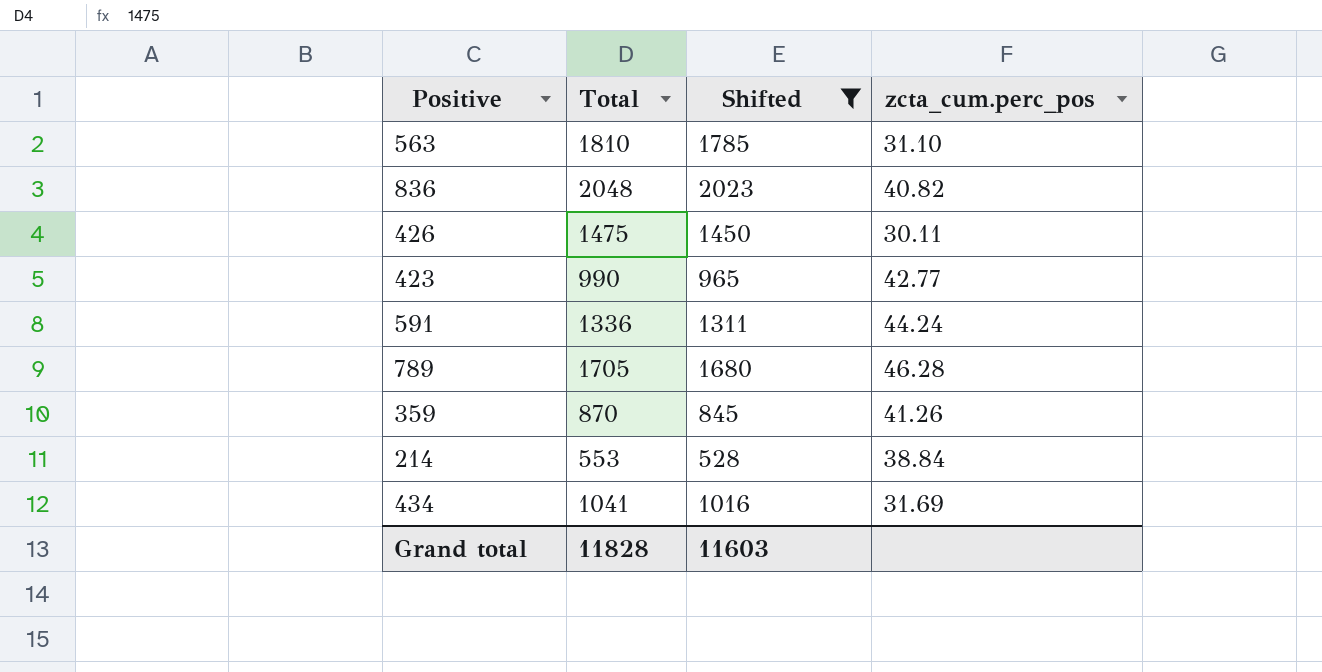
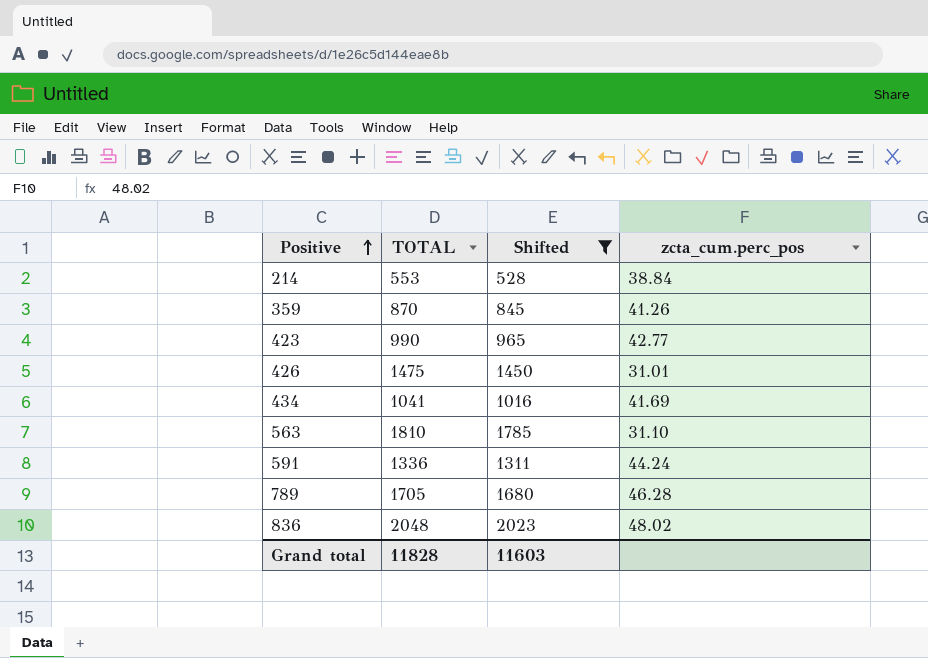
row order: none -> Positive ascending
column name: Total -> TOTAL
426 | zcta_cum.perc_pos: 30.11 -> 31.01
434 | zcta_cum.perc_pos: 31.69 -> 41.69
836 | zcta_cum.perc_pos: 40.82 -> 48.02

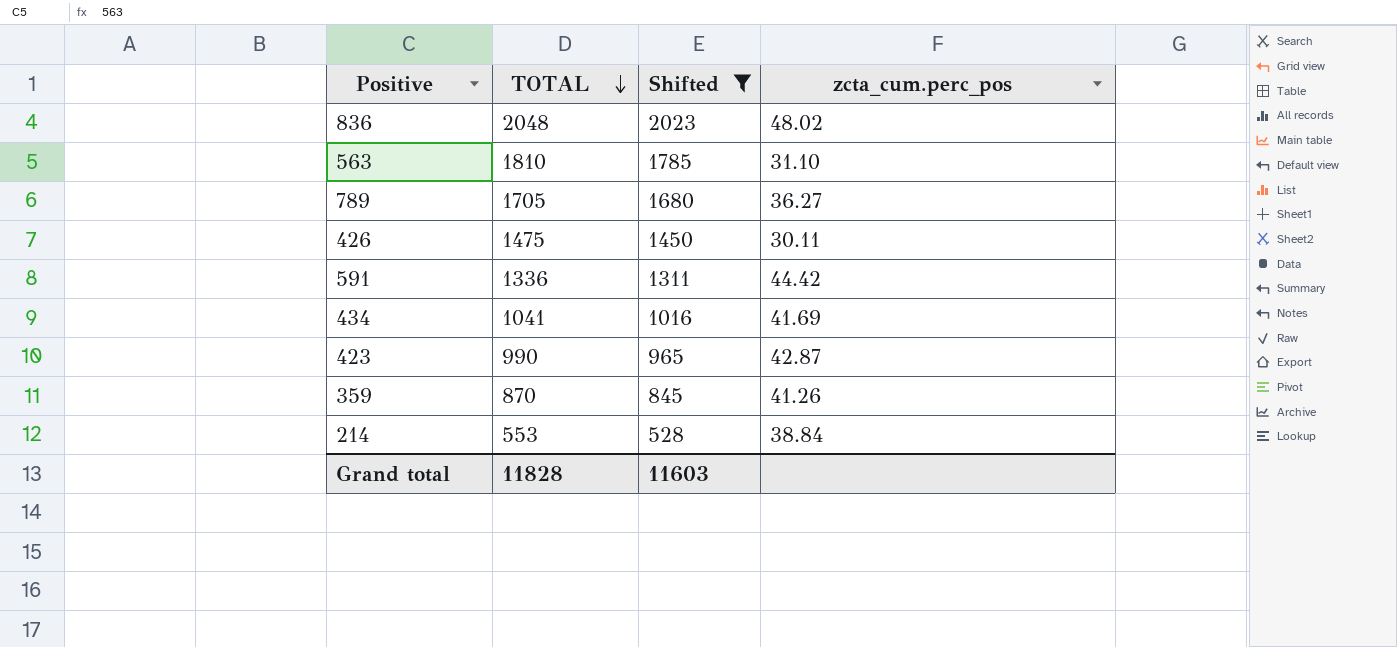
row order: Positive ascending -> TOTAL descending
789 | zcta_cum.perc_pos: 46.28 -> 36.27
426 | zcta_cum.perc_pos: 31.01 -> 30.11
591 | zcta_cum.perc_pos: 44.24 -> 44.42
423 | zcta_cum.perc_pos: 42.77 -> 42.87

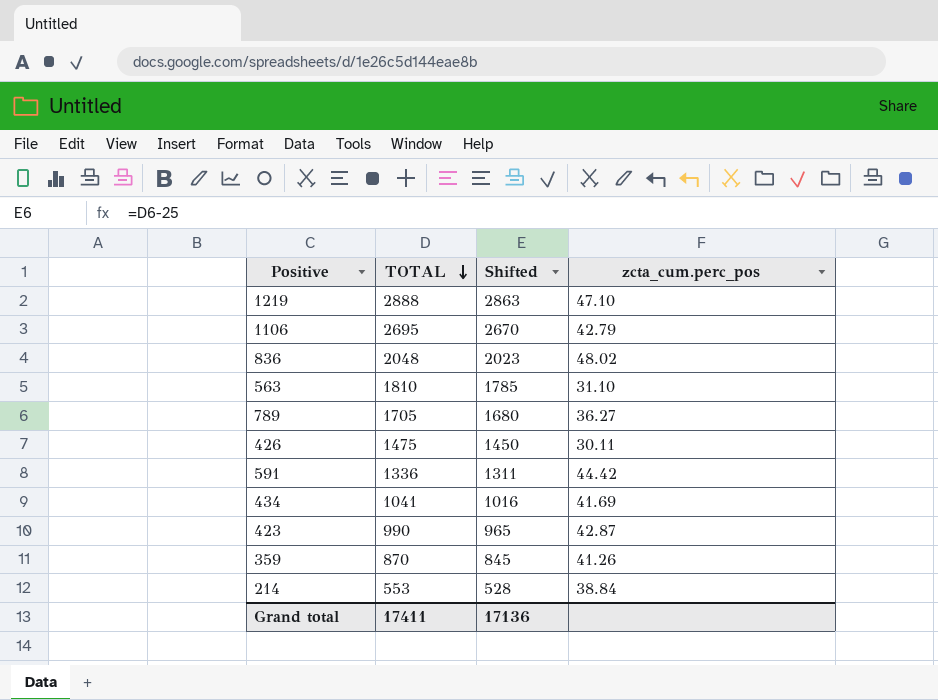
filter: Shifted <= 2023 -> none
Grand total | TOTAL: 11828 -> 17411
Grand total | Shifted: 11603 -> 17136

